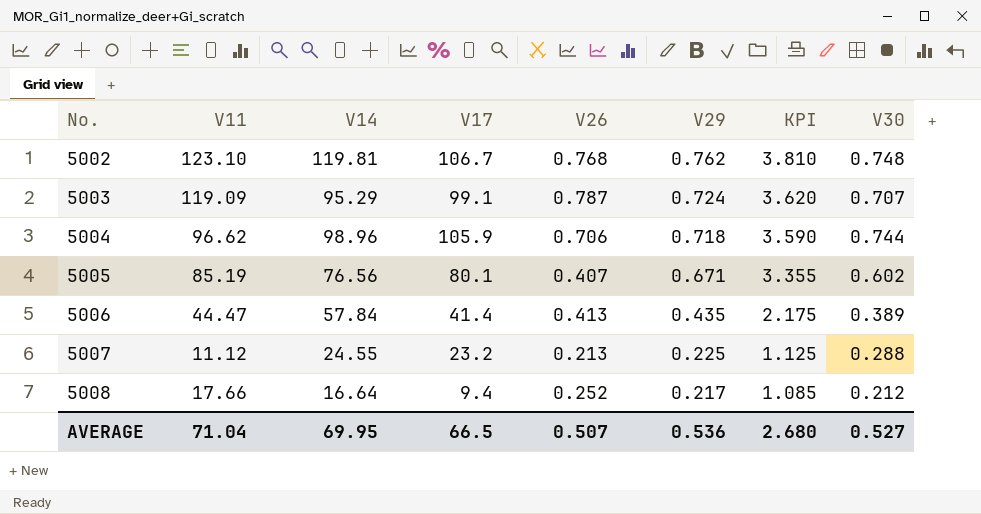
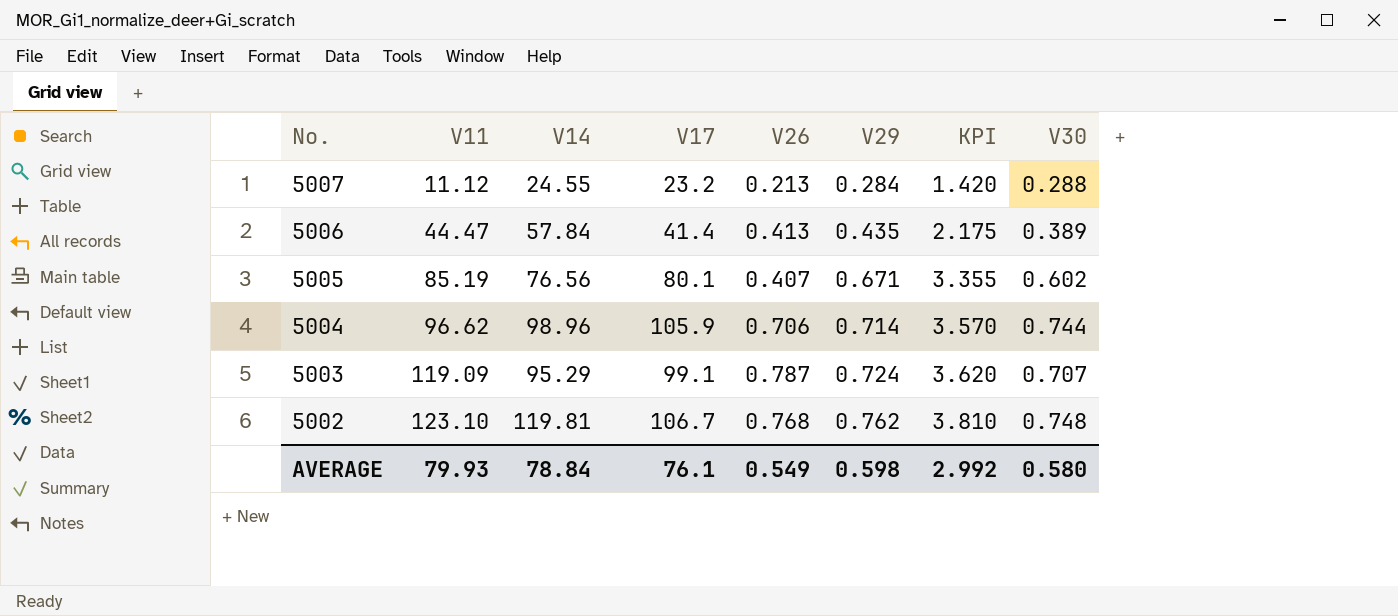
row order: No. ascending -> No. descending
row 5008: 17.66 | 16.64 | 9.4 | 0.252 | 0.217 | 1.085 | 0.212 -> none
5007 | V29: 0.225 -> 0.284
5007 | KPI: 1.125 -> 1.420
5004 | V29: 0.718 -> 0.714
5004 | KPI: 3.590 -> 3.570
AVERAGE | V11: 71.04 -> 79.93
AVERAGE | V14: 69.95 -> 78.84
AVERAGE | V17: 66.5 -> 76.1
AVERAGE | V26: 0.507 -> 0.549
AVERAGE | V29: 0.536 -> 0.598
AVERAGE | KPI: 2.680 -> 2.992
AVERAGE | V30: 0.527 -> 0.580

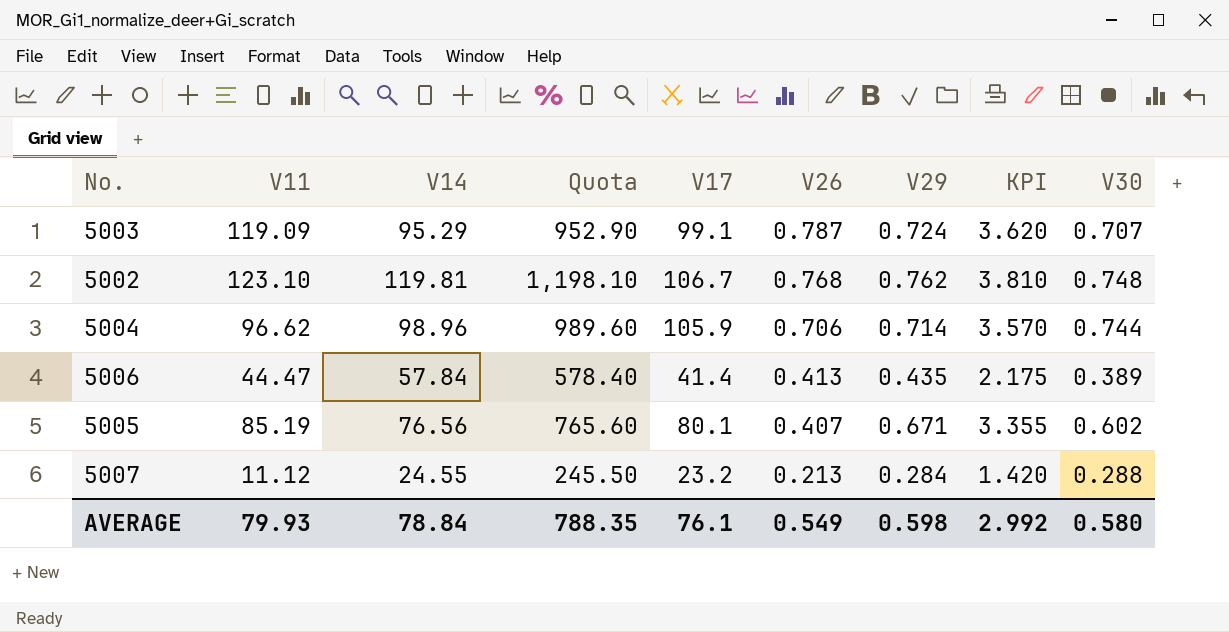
row order: No. descending -> V26 descending
column Quota | formula: none -> [V14] * 10

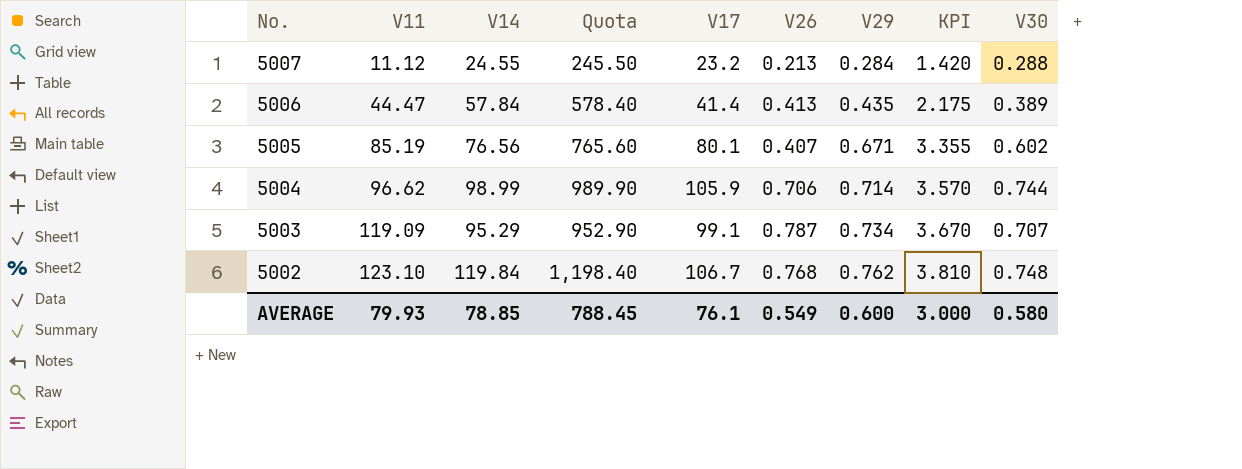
row order: V26 descending -> No. descending
5004 | V14: 98.96 -> 98.99
5004 | Quota: 989.60 -> 989.90
5003 | V29: 0.724 -> 0.734
5003 | KPI: 3.620 -> 3.670
5002 | V14: 119.81 -> 119.84
5002 | Quota: 1,198.10 -> 1,198.40
AVERAGE | V14: 78.84 -> 78.85
AVERAGE | Quota: 788.35 -> 788.45
AVERAGE | V29: 0.598 -> 0.600
AVERAGE | KPI: 2.992 -> 3.000

